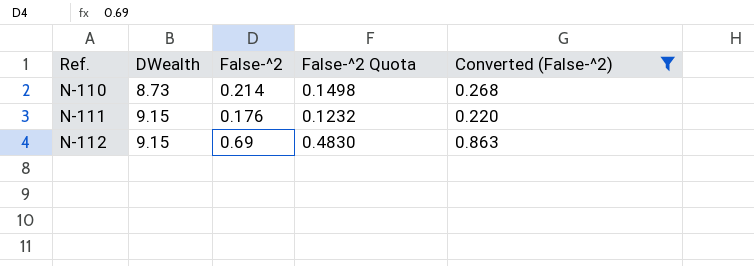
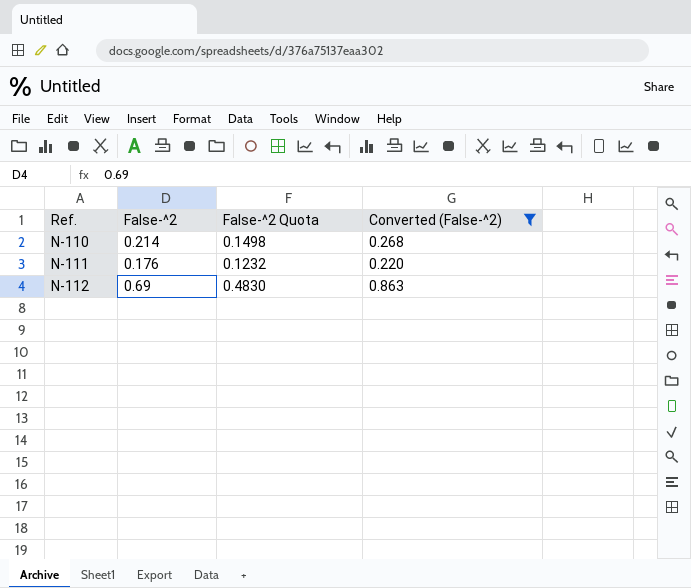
column DWealth | position: 2 -> none

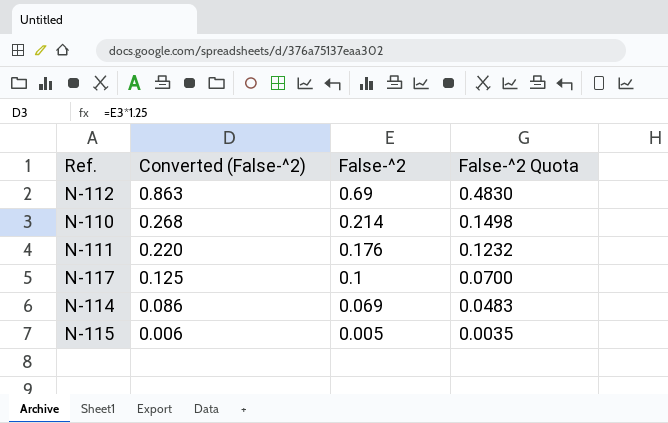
filter: Converted (False-^2) >= 0.220 -> none
row order: Ref. ascending -> Converted (False-^2) descending
column Converted (False-^2) | position: 4 -> 2

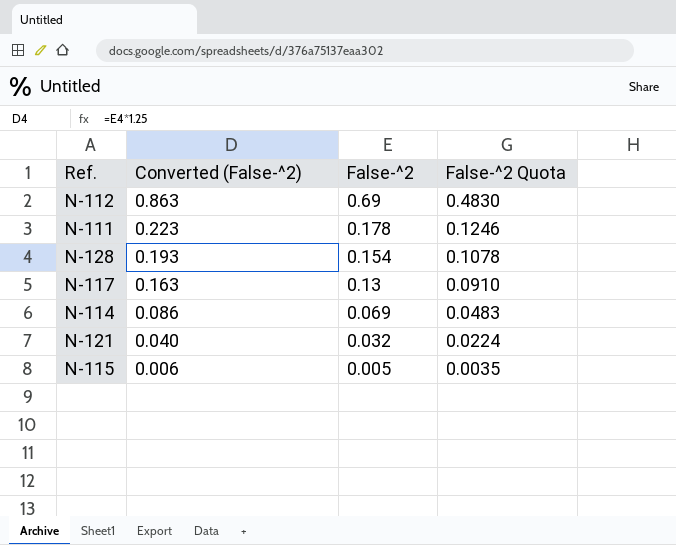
row N-110: 0.268 | 0.214 | 0.1498 -> none
N-111 | Converted (False-^2): 0.220 -> 0.223
N-111 | False-^2: 0.176 -> 0.178
N-111 | False-^2 Quota: 0.1232 -> 0.1246
row N-128: none -> 0.193 | 0.154 | 0.1078
N-117 | Converted (False-^2): 0.125 -> 0.163
N-117 | False-^2: 0.1 -> 0.13
N-117 | False-^2 Quota: 0.0700 -> 0.0910
row N-121: none -> 0.040 | 0.032 | 0.0224

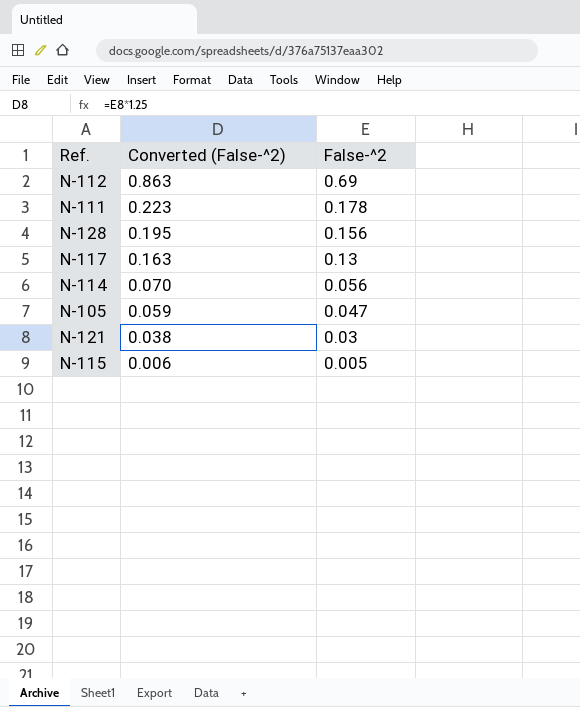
column False-^2 Quota | formula: [False-^2] * 0.7 -> none
N-128 | Converted (False-^2): 0.193 -> 0.195
N-128 | False-^2: 0.154 -> 0.156
N-114 | Converted (False-^2): 0.086 -> 0.070
N-114 | False-^2: 0.069 -> 0.056
row N-105: none -> 0.059 | 0.047
N-121 | Converted (False-^2): 0.040 -> 0.038
N-121 | False-^2: 0.032 -> 0.03

